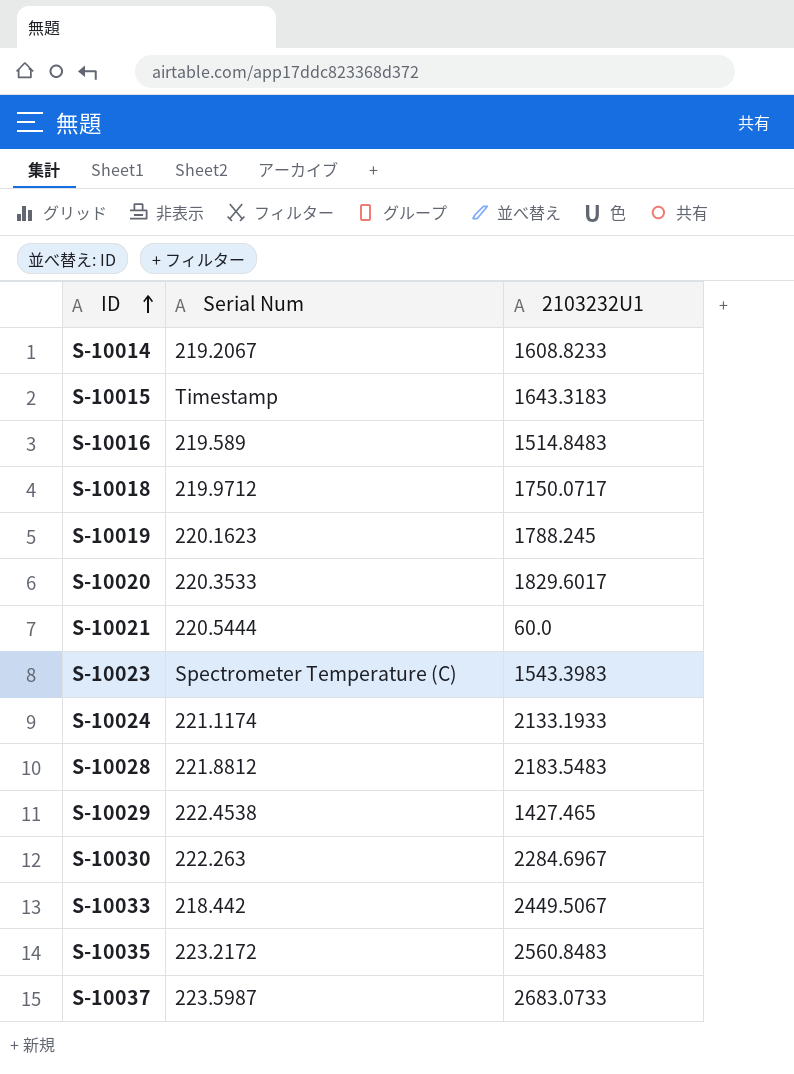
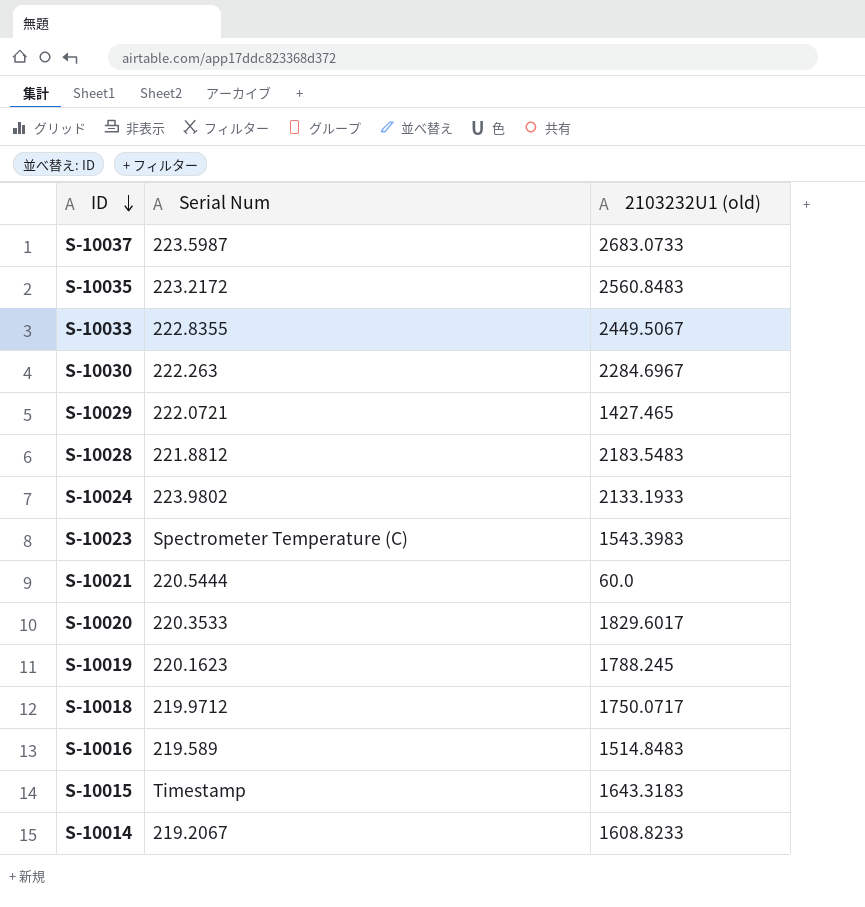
row order: ID ascending -> ID descending
column name: 2103232U1 -> 2103232U1 (old)
S-10033 | Serial Num: 218.442 -> 222.8355
S-10029 | Serial Num: 222.4538 -> 222.0721
S-10024 | Serial Num: 221.1174 -> 223.9802

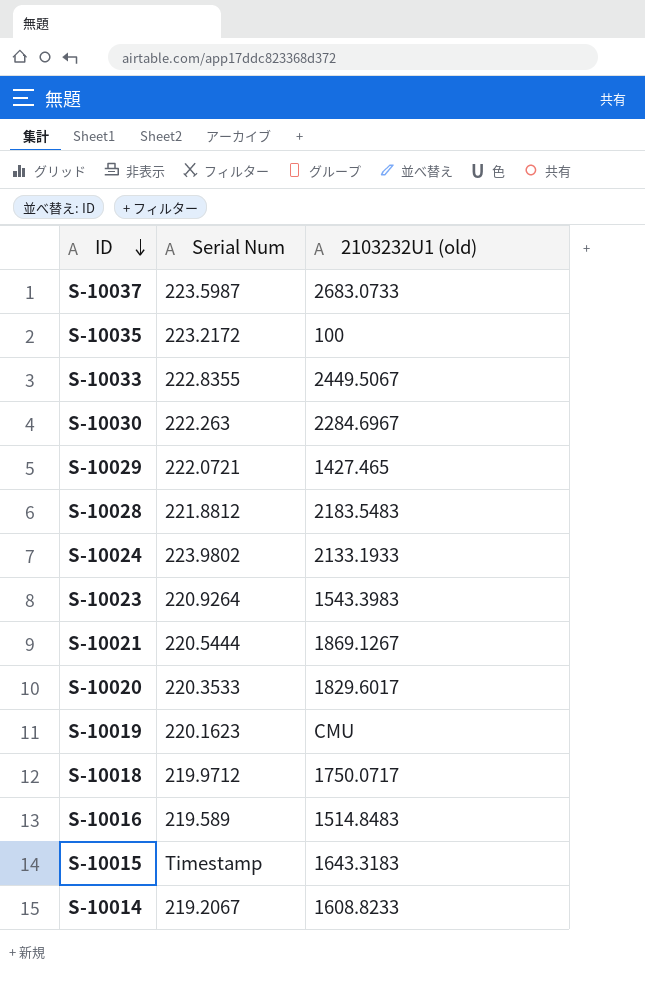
S-10035 | 2103232U1 (old): 2560.8483 -> 100
S-10023 | Serial Num: Spectrometer Temperature (C) -> 220.9264
S-10021 | 2103232U1 (old): 60.0 -> 1869.1267
S-10019 | 2103232U1 (old): 1788.245 -> CMU

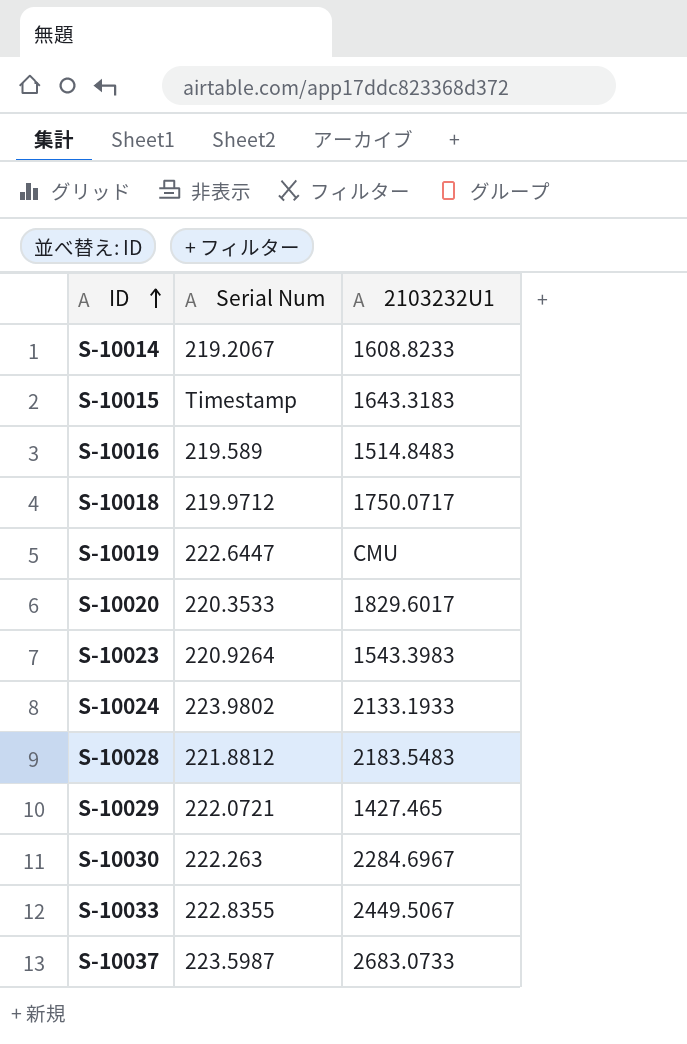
row order: ID descending -> ID ascending
column name: 2103232U1 (old) -> 2103232U1
row S-10035: 223.2172 | 100 -> none
row S-10021: 220.5444 | 1869.1267 -> none
S-10019 | Serial Num: 220.1623 -> 222.6447

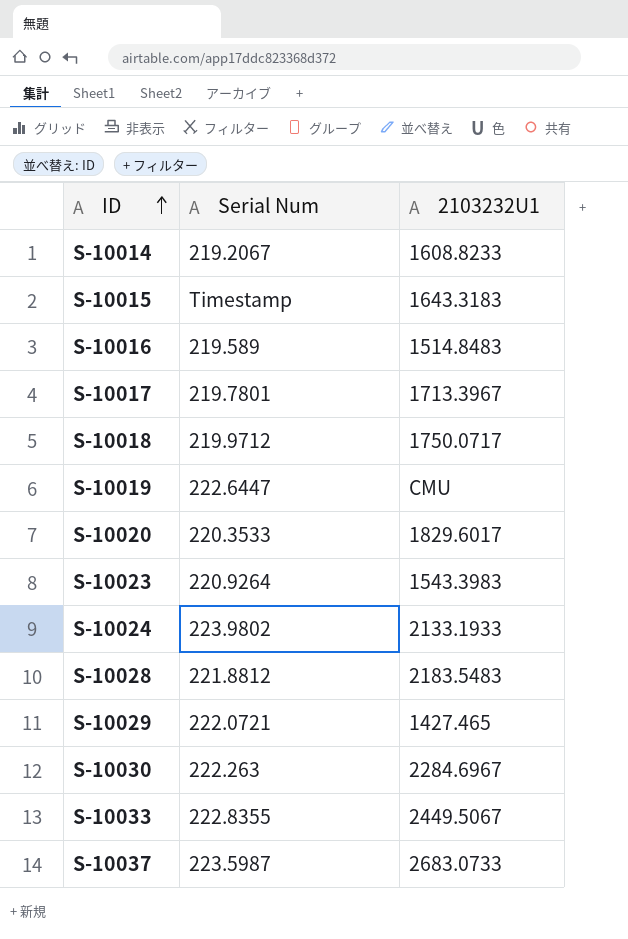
row S-10017: none -> 219.7801 | 1713.3967

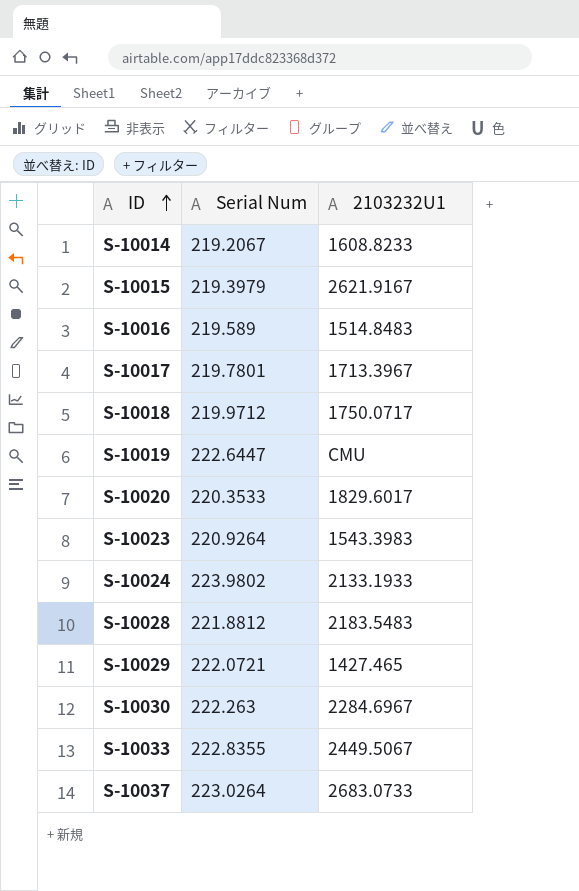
S-10015 | Serial Num: Timestamp -> 219.3979
S-10015 | 2103232U1: 1643.3183 -> 2621.9167
S-10037 | Serial Num: 223.5987 -> 223.0264

